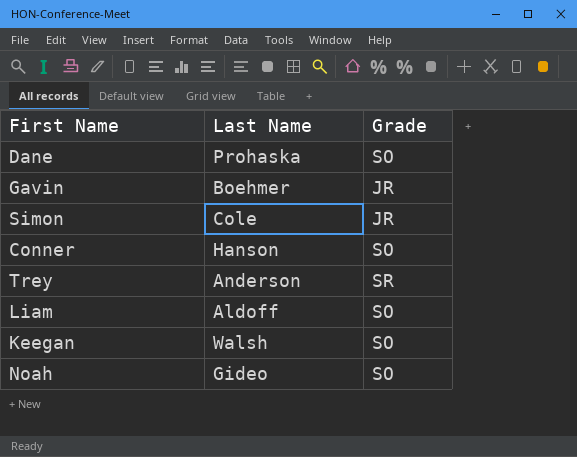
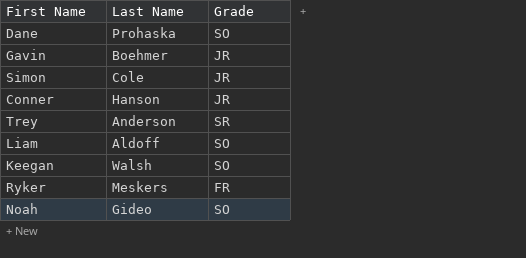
Conner | Grade: SO -> JR
row Ryker: none -> Meskers | FR

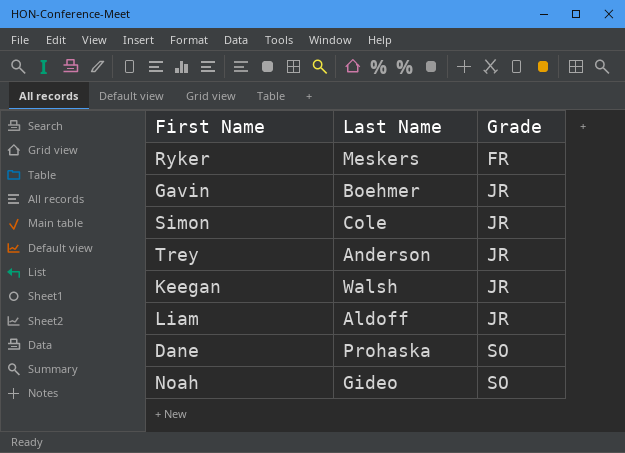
row order: none -> Grade ascending
row Conner: Hanson | JR -> none
Trey | Grade: SR -> JR
Keegan | Grade: SO -> JR
Liam | Grade: SO -> JR

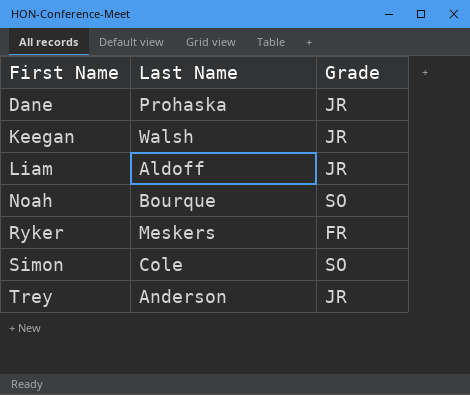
row order: Grade ascending -> First Name ascending
row Gavin: Boehmer | JR -> none
Dane | Grade: SO -> JR
Noah | Last Name: Gideo -> Bourque
Simon | Grade: JR -> SO

